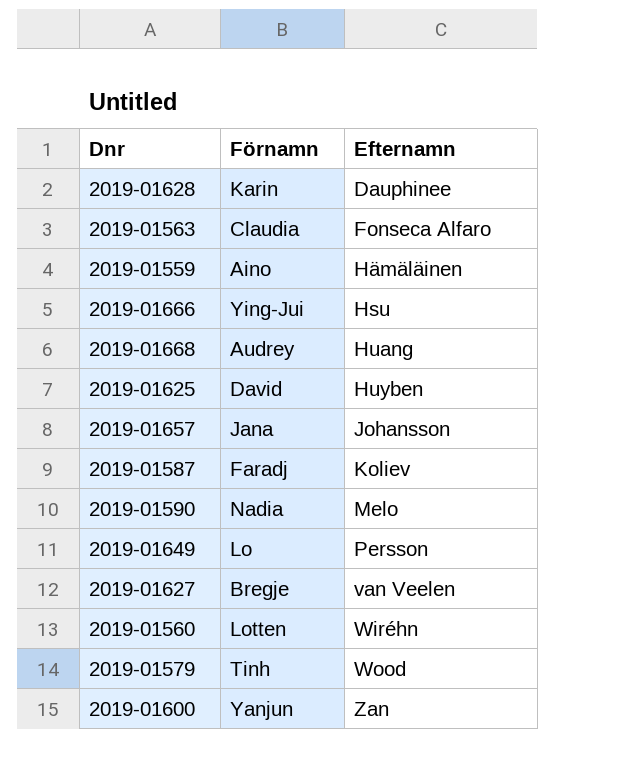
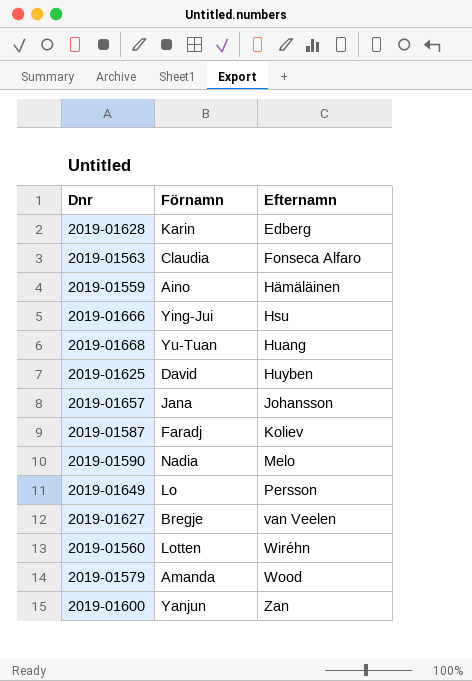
2019-01628 | Efternamn: Dauphinee -> Edberg
2019-01668 | Förnamn: Audrey -> Yu-Tuan
2019-01579 | Förnamn: Tinh -> Amanda

